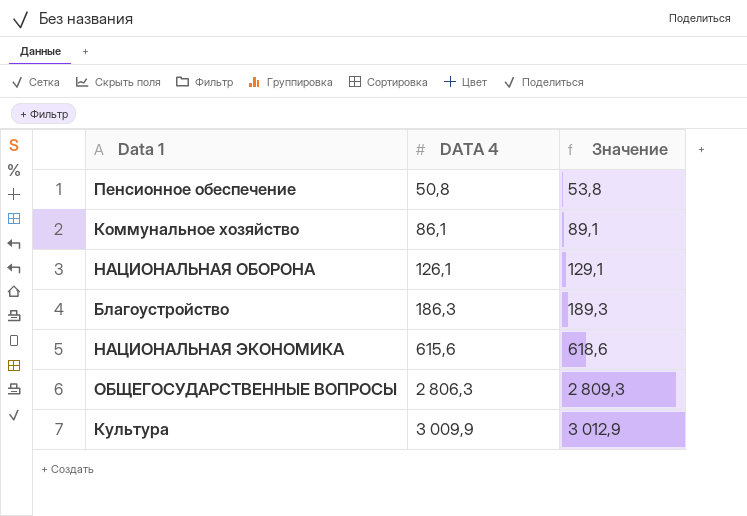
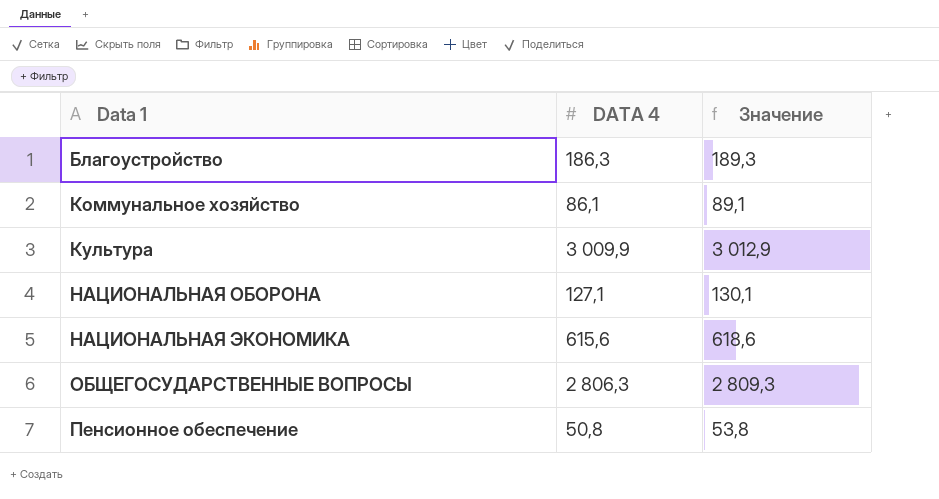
row order: DATA 4 ascending -> Data 1 ascending
НАЦИОНАЛЬНАЯ ОБОРОНА | DATA 4: 126,1 -> 127,1
НАЦИОНАЛЬНАЯ ОБОРОНА | Значение: 129,1 -> 130,1

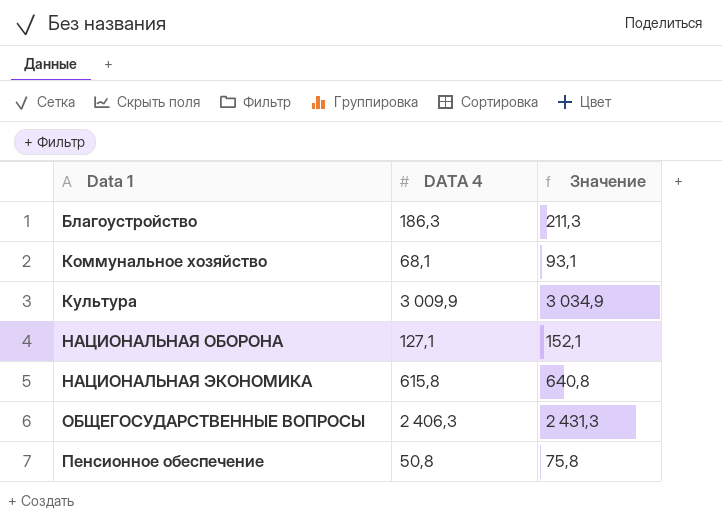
column Значение | formula: [DATA 4] + 3 -> [DATA 4] + 25
Коммунальное хозяйство | DATA 4: 86,1 -> 68,1
НАЦИОНАЛЬНАЯ ЭКОНОМИКА | DATA 4: 615,6 -> 615,8
ОБЩЕГОСУДАРСТВЕННЫЕ ВОПРОСЫ | DATA 4: 2 806,3 -> 2 406,3

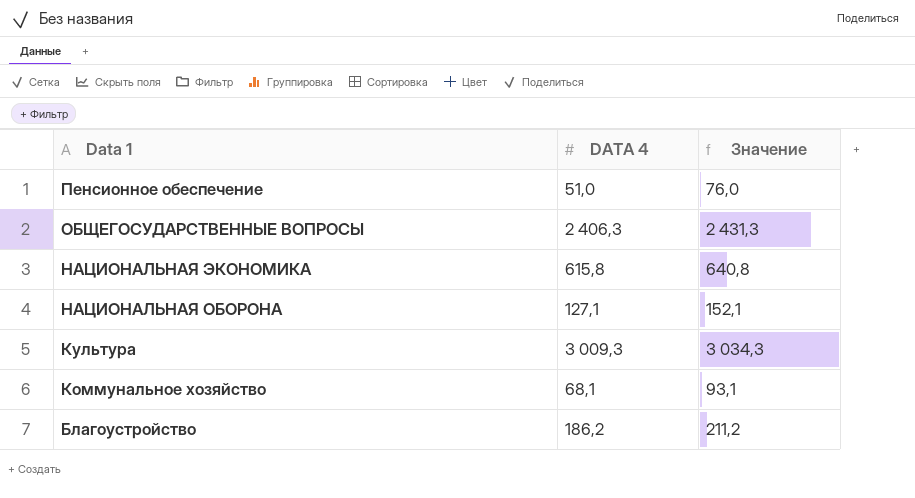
row order: Data 1 ascending -> Data 1 descending
Пенсионное обеспечение | DATA 4: 50,8 -> 51,0
Пенсионное обеспечение | Значение: 75,8 -> 76,0
Культура | DATA 4: 3 009,9 -> 3 009,3
Культура | Значение: 3 034,9 -> 3 034,3
Благоустройство | DATA 4: 186,3 -> 186,2
Благоустройство | Значение: 211,3 -> 211,2

